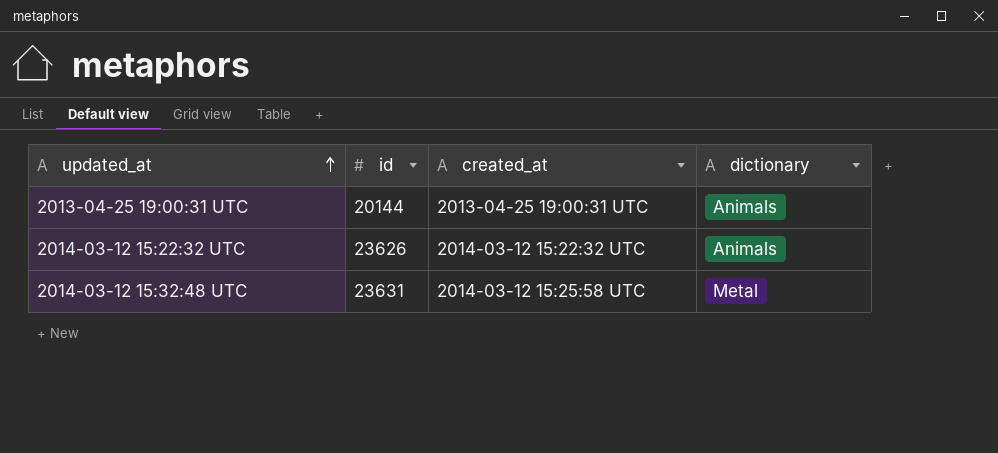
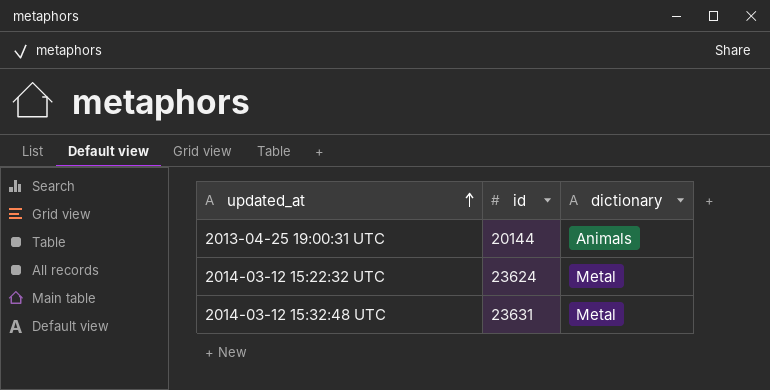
column created_at | position: 3 -> none
2014-03-12 15:22:32 UTC | id: 23626 -> 23624
2014-03-12 15:22:32 UTC | dictionary: Animals -> Metal

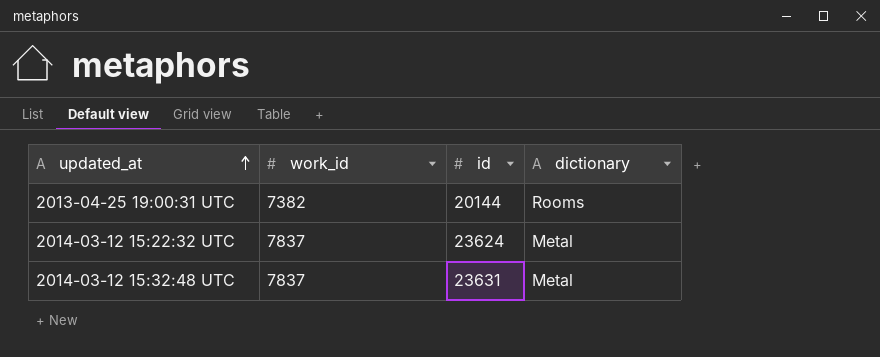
column work_id | position: none -> 2
2013-04-25 19:00:31 UTC | dictionary: Animals -> Rooms

